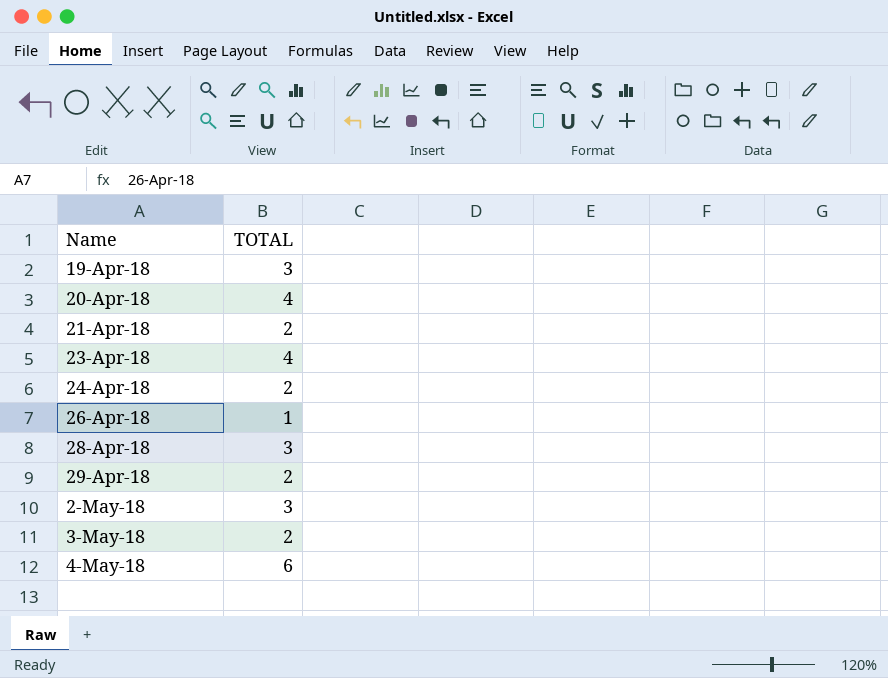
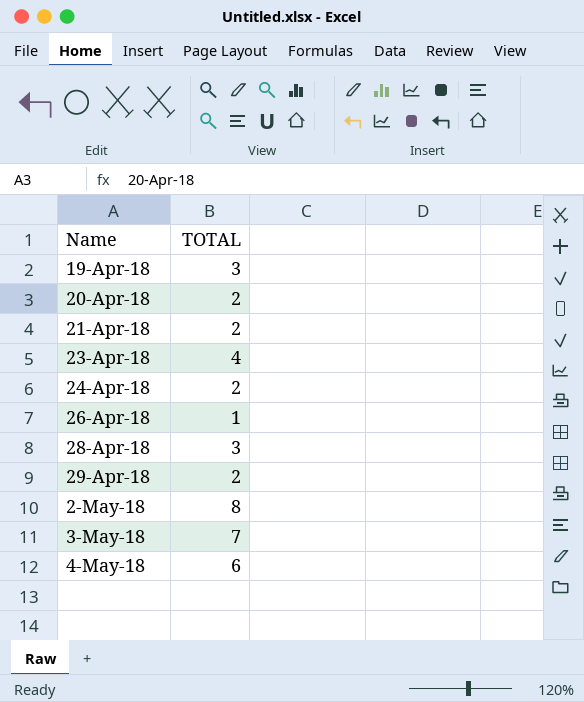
20-Apr-18 | TOTAL: 4 -> 2
2-May-18 | TOTAL: 3 -> 8
3-May-18 | TOTAL: 2 -> 7

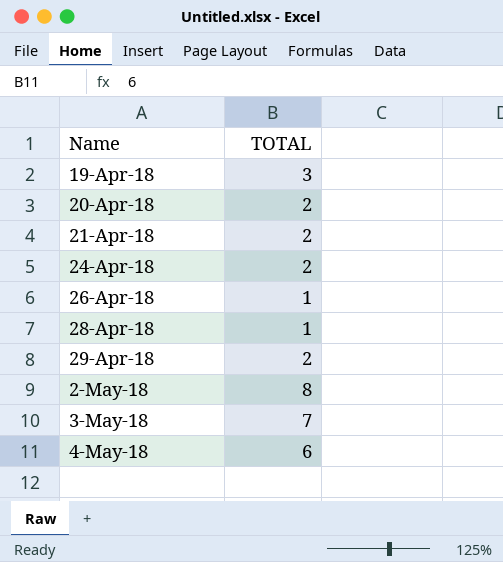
row 23-Apr-18: 4 -> none
28-Apr-18 | TOTAL: 3 -> 1

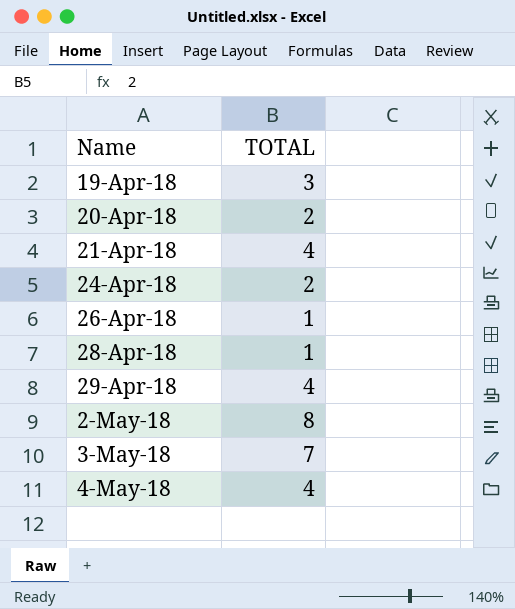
21-Apr-18 | TOTAL: 2 -> 4
29-Apr-18 | TOTAL: 2 -> 4
4-May-18 | TOTAL: 6 -> 4

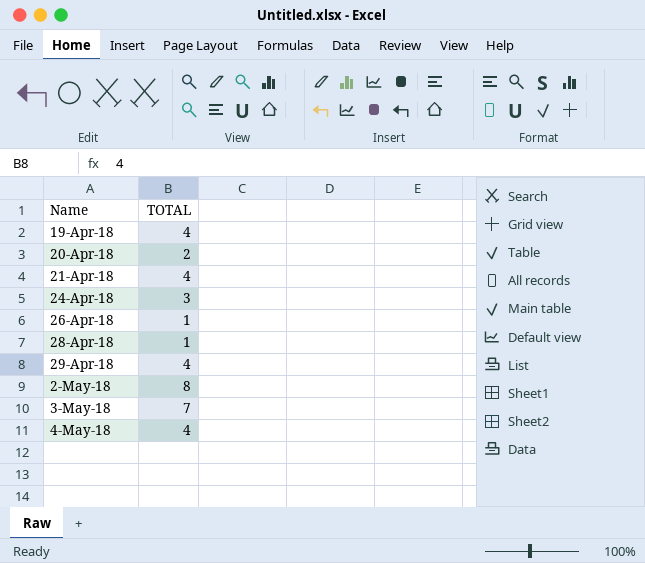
19-Apr-18 | TOTAL: 3 -> 4
24-Apr-18 | TOTAL: 2 -> 3

